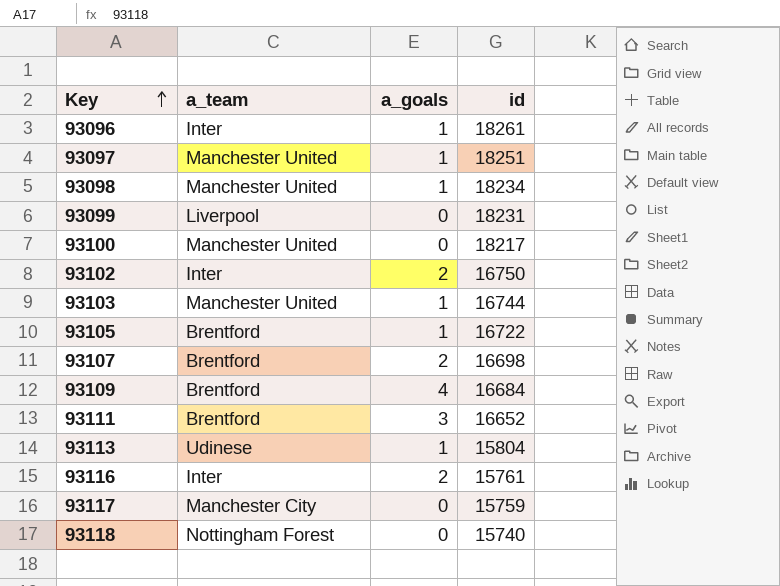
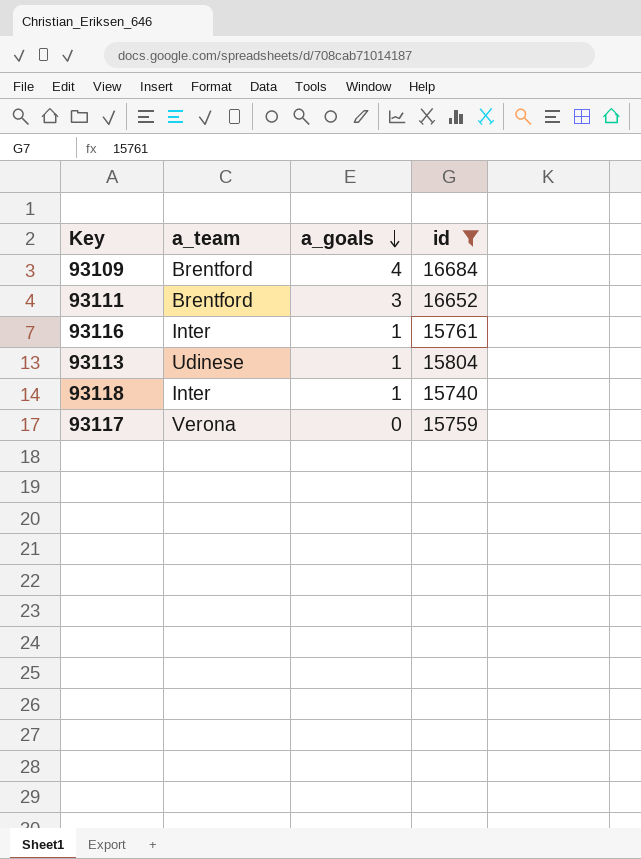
filter: none -> id <= 16684
row order: Key ascending -> a_goals descending
93116 | a_goals: 2 -> 1
93118 | a_team: Nottingham Forest -> Inter
93118 | a_goals: 0 -> 1
93117 | a_team: Manchester City -> Verona

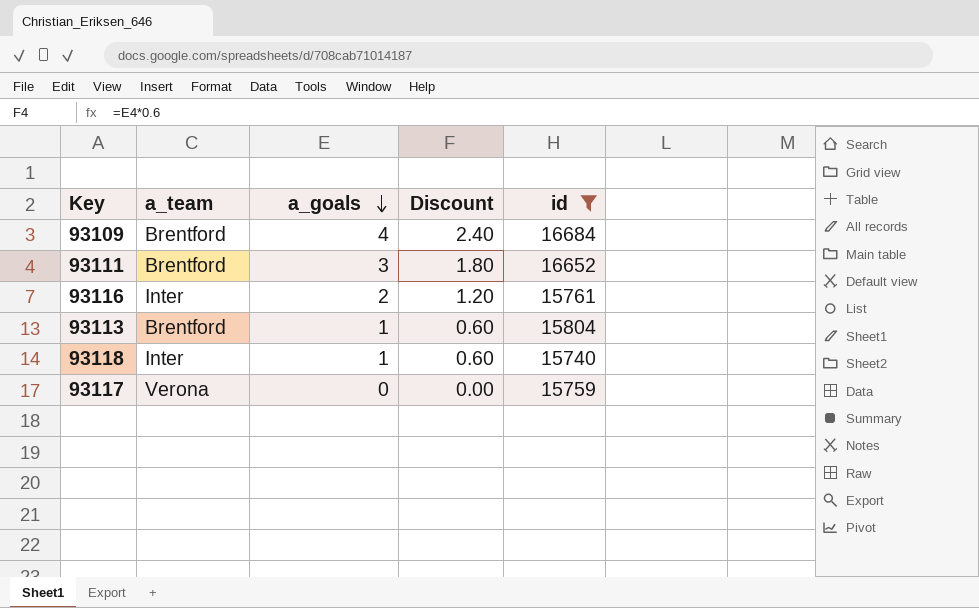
column Discount | formula: none -> [a_goals] * 0.6
93116 | a_goals: 1 -> 2
93113 | a_team: Udinese -> Brentford

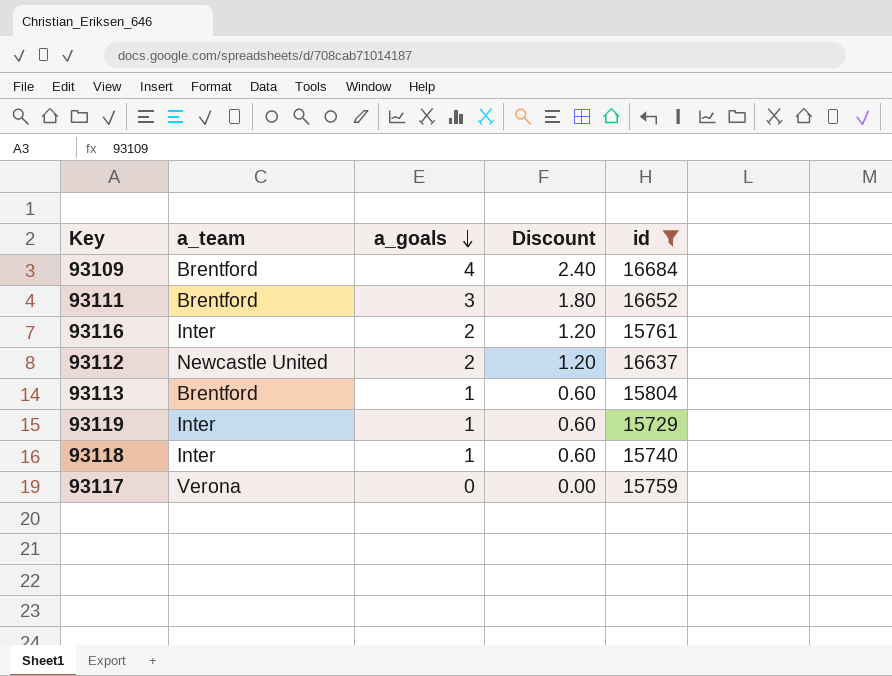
row 93112: none -> Newcastle United | 2 | 1.20 | 16637
row 93119: none -> Inter | 1 | 0.60 | 15729

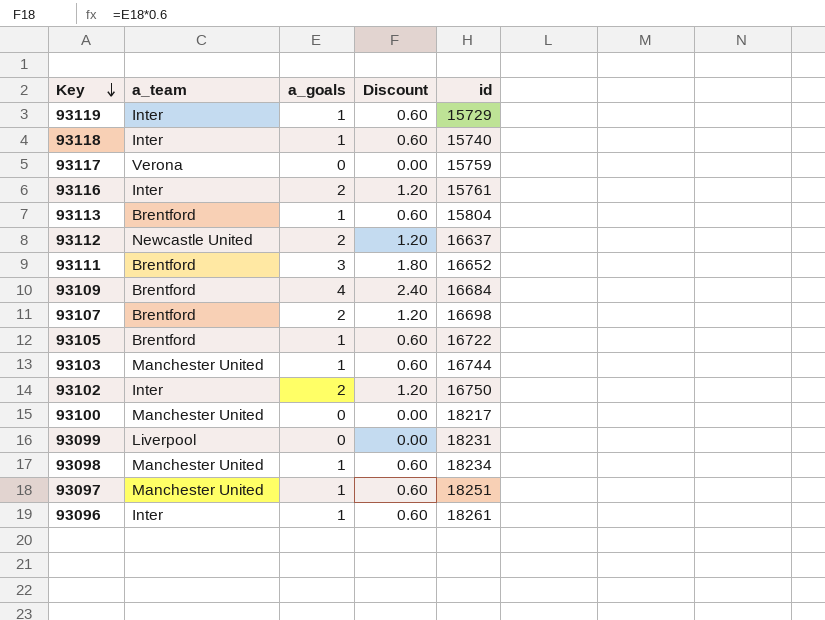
filter: id <= 16684 -> none
row order: a_goals descending -> Key descending

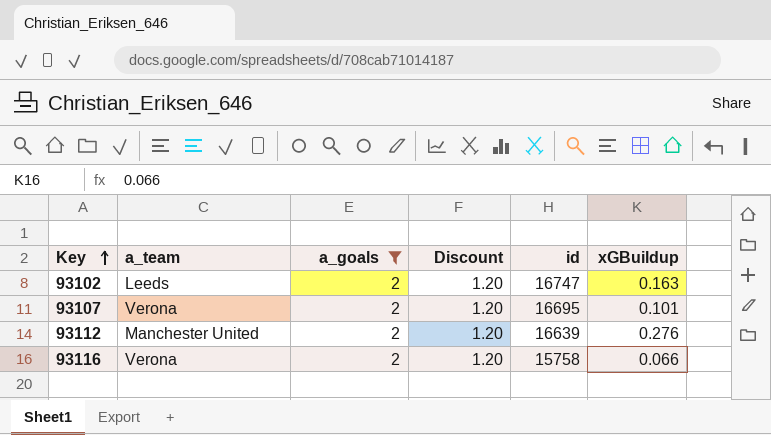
filter: none -> a_goals = 2
row order: Key descending -> Key ascending
column xGBuildup | position: none -> 6
93102 | a_team: Inter -> Leeds
93102 | id: 16750 -> 16747
93107 | a_team: Brentford -> Verona
93107 | id: 16698 -> 16695
93112 | a_team: Newcastle United -> Manchester United
93112 | id: 16637 -> 16639
93116 | a_team: Inter -> Verona
93116 | id: 15761 -> 15758

